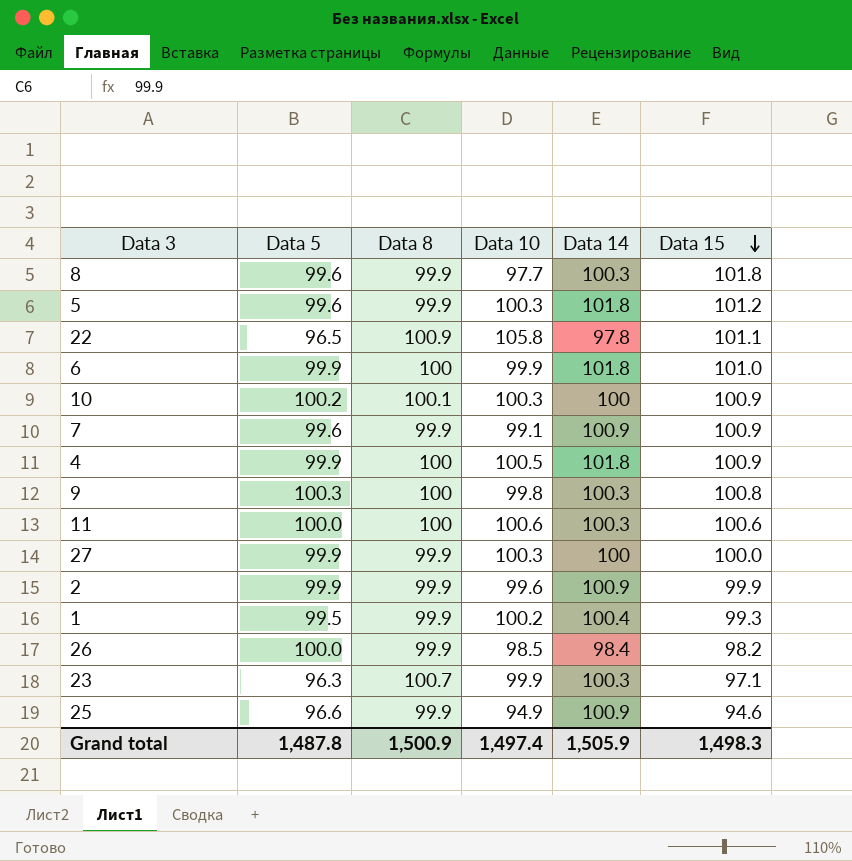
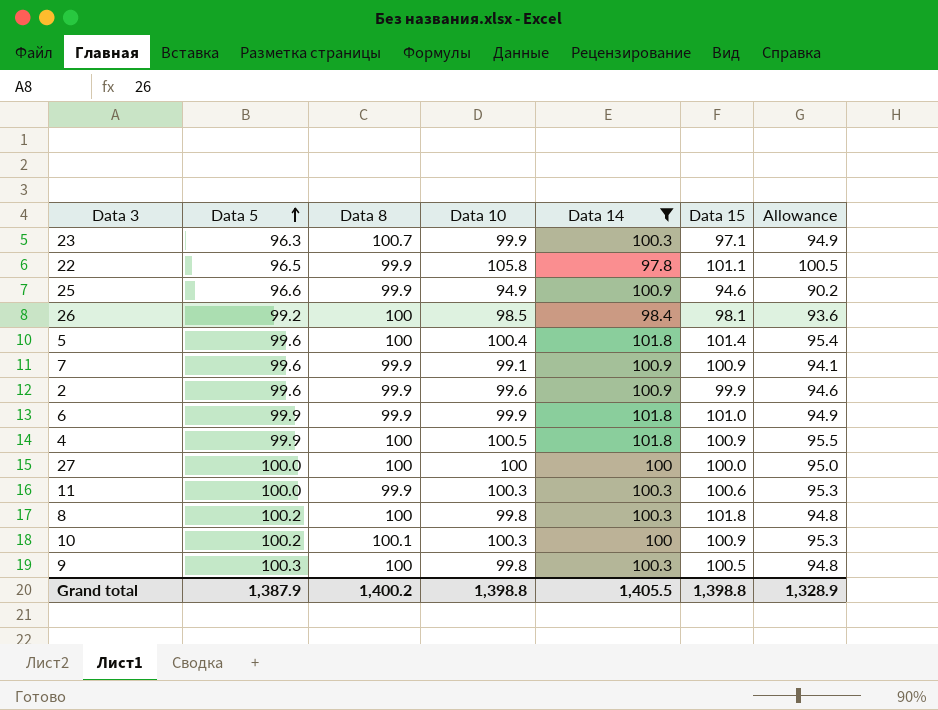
filter: none -> Data 14 != 100.4
row order: Data 15 descending -> Data 5 ascending
column Allowance | formula: none -> [Data 10] * 0.95
22 | Data 8: 100.9 -> 99.9
26 | Data 5: 100.0 -> 99.2
26 | Data 8: 99.9 -> 100
26 | Data 15: 98.2 -> 98.1
5 | Data 8: 99.9 -> 100
5 | Data 10: 100.3 -> 100.4
5 | Data 15: 101.2 -> 101.4
2 | Data 5: 99.9 -> 99.6
6 | Data 8: 100 -> 99.9
27 | Data 5: 99.9 -> 100.0
27 | Data 8: 99.9 -> 100
27 | Data 10: 100.3 -> 100
11 | Data 8: 100 -> 99.9
11 | Data 10: 100.6 -> 100.3
8 | Data 5: 99.6 -> 100.2
8 | Data 8: 99.9 -> 100
8 | Data 10: 97.7 -> 99.8
9 | Data 15: 100.8 -> 100.5
Grand total | Data 5: 1,487.8 -> 1,387.9
Grand total | Data 8: 1,500.9 -> 1,400.2
Grand total | Data 10: 1,497.4 -> 1,398.8
Grand total | Data 14: 1,505.9 -> 1,405.5
Grand total | Data 15: 1,498.3 -> 1,398.8

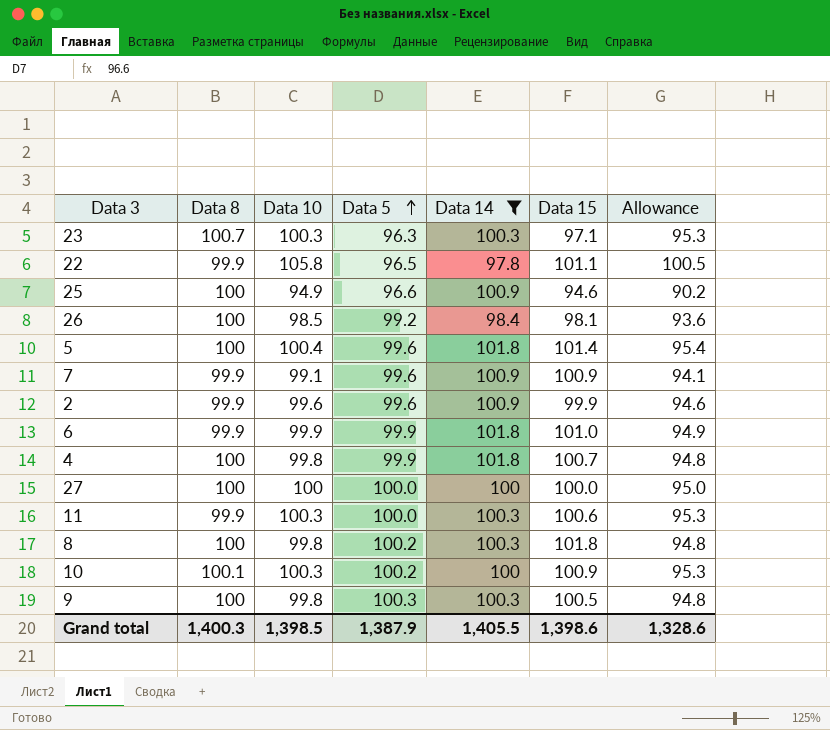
column Data 5 | position: 2 -> 4
23 | Data 10: 99.9 -> 100.3
23 | Allowance: 94.9 -> 95.3
25 | Data 8: 99.9 -> 100
4 | Data 10: 100.5 -> 99.8
4 | Data 15: 100.9 -> 100.7
4 | Allowance: 95.5 -> 94.8
Grand total | Data 8: 1,400.2 -> 1,400.3
Grand total | Data 10: 1,398.8 -> 1,398.5
Grand total | Data 15: 1,398.8 -> 1,398.6
Grand total | Allowance: 1,328.9 -> 1,328.6

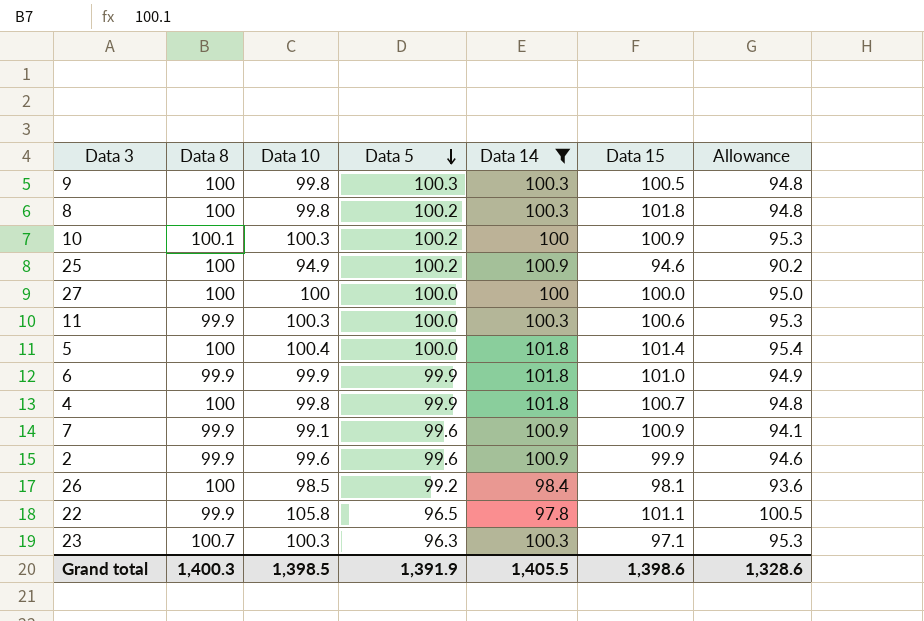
row order: Data 5 ascending -> Data 5 descending
25 | Data 5: 96.6 -> 100.2
5 | Data 5: 99.6 -> 100.0
Grand total | Data 5: 1,387.9 -> 1,391.9

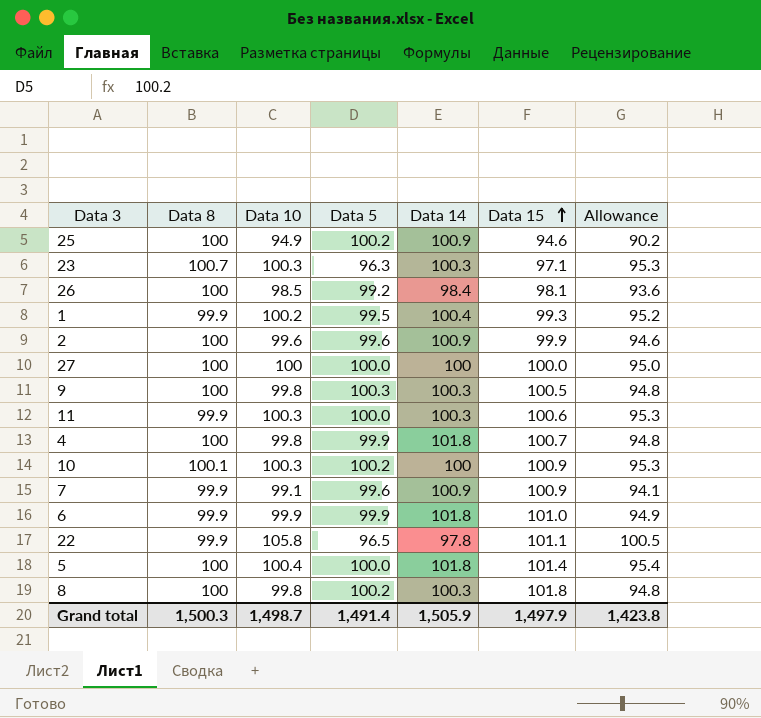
filter: Data 14 != 100.4 -> none
row order: Data 5 descending -> Data 15 ascending
2 | Data 8: 99.9 -> 100
Grand total | Data 8: 1,400.3 -> 1,500.3
Grand total | Data 10: 1,398.5 -> 1,498.7
Grand total | Data 5: 1,391.9 -> 1,491.4
Grand total | Data 14: 1,405.5 -> 1,505.9
Grand total | Data 15: 1,398.6 -> 1,497.9
Grand total | Allowance: 1,328.6 -> 1,423.8

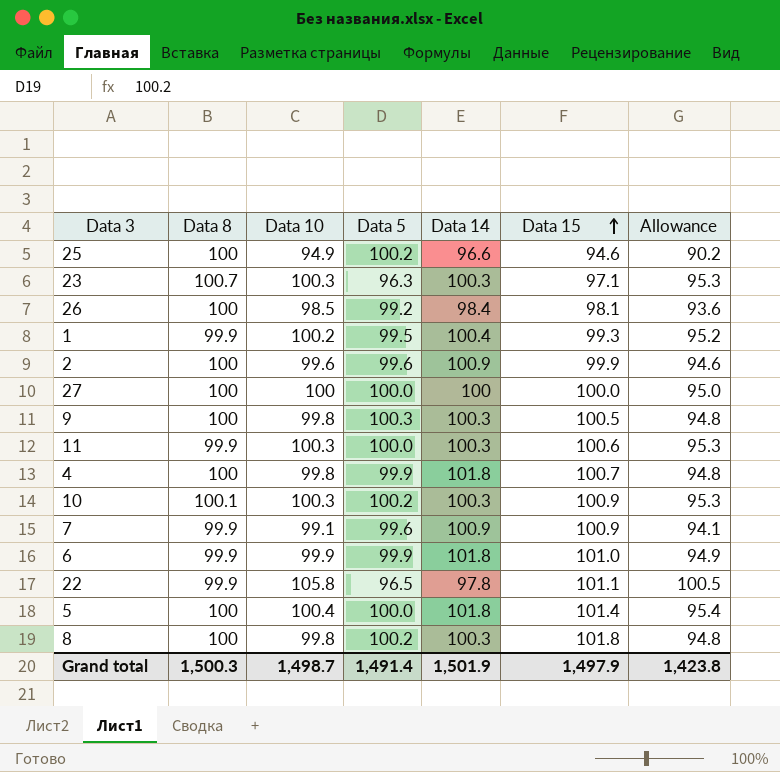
25 | Data 14: 100.9 -> 96.6
10 | Data 14: 100 -> 100.3
Grand total | Data 14: 1,505.9 -> 1,501.9

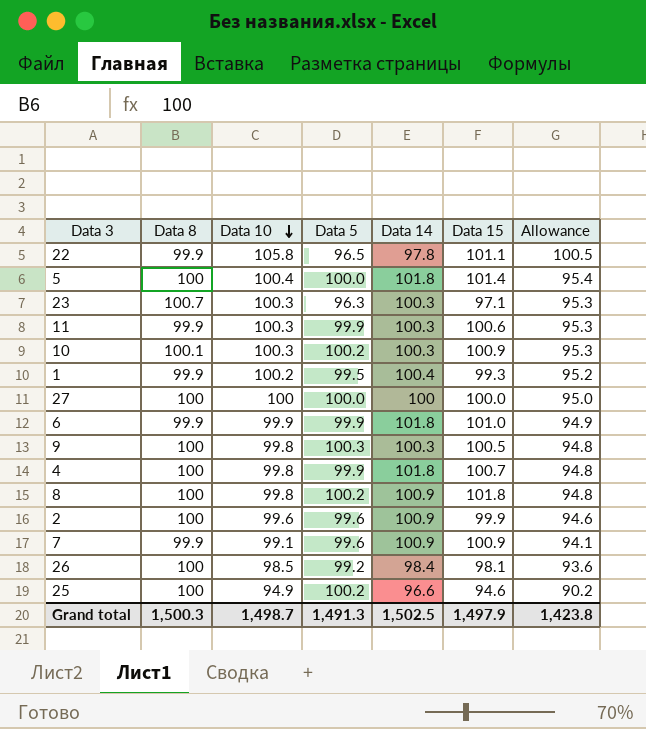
row order: Data 15 ascending -> Data 10 descending
11 | Data 5: 100.0 -> 99.9
8 | Data 14: 100.3 -> 100.9
Grand total | Data 5: 1,491.4 -> 1,491.3
Grand total | Data 14: 1,501.9 -> 1,502.5

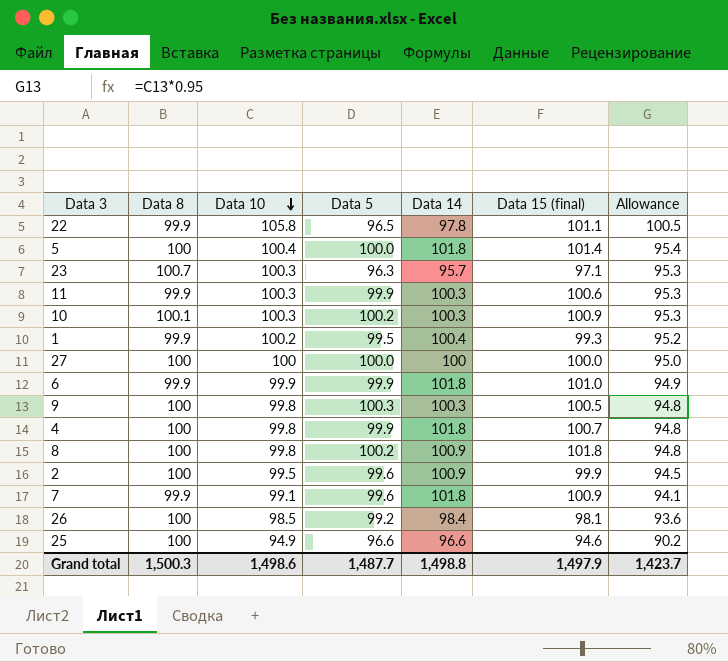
column name: Data 15 -> Data 15 (final)
23 | Data 14: 100.3 -> 95.7
2 | Data 10: 99.6 -> 99.5
2 | Allowance: 94.6 -> 94.5
7 | Data 14: 100.9 -> 101.8
25 | Data 5: 100.2 -> 96.6
Grand total | Data 10: 1,498.7 -> 1,498.6
Grand total | Data 5: 1,491.3 -> 1,487.7
Grand total | Data 14: 1,502.5 -> 1,498.8
Grand total | Allowance: 1,423.8 -> 1,423.7

